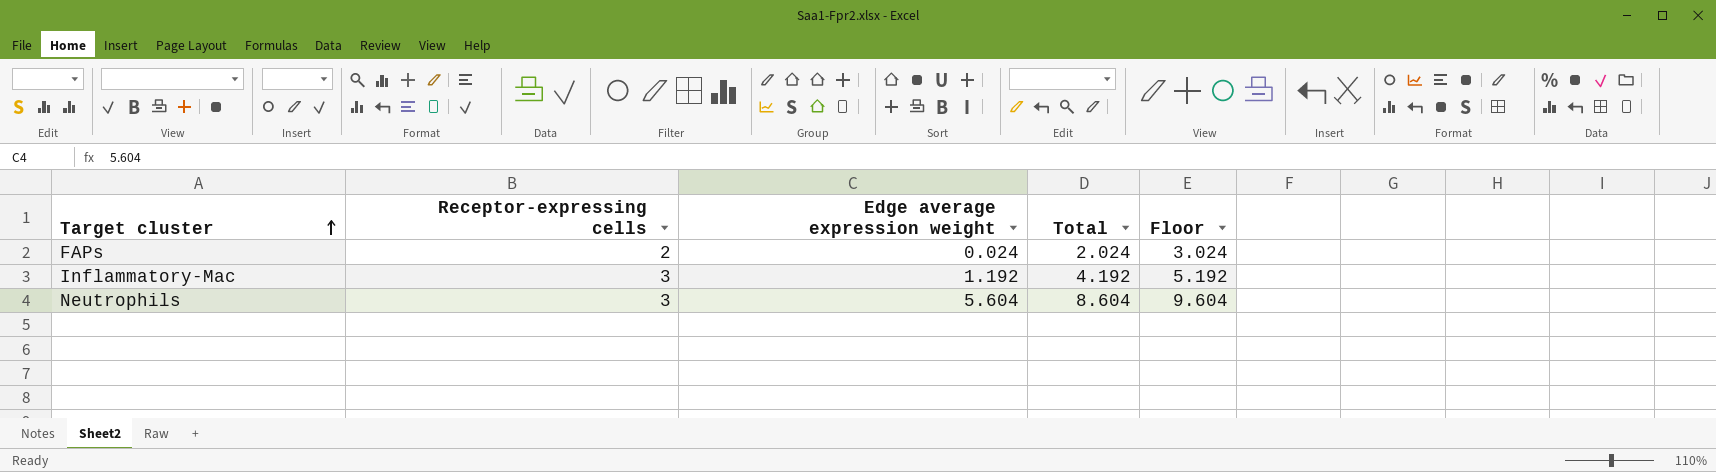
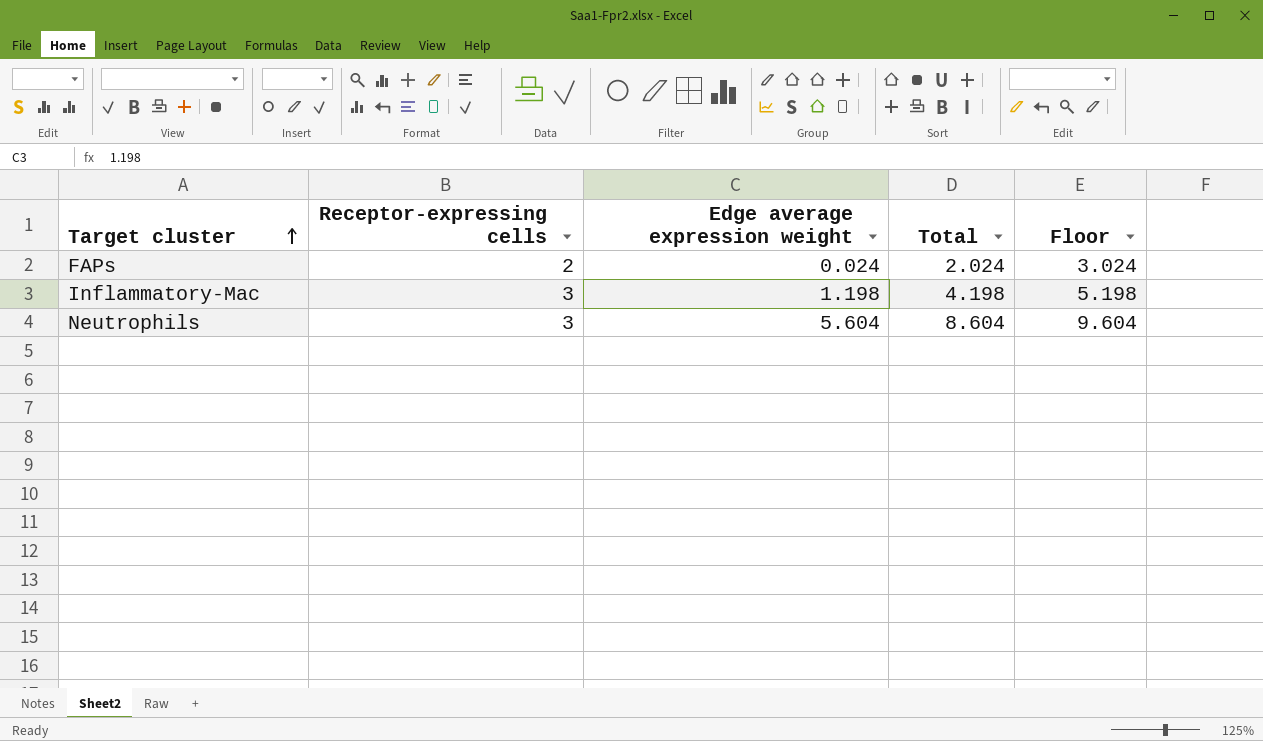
Inflammatory-Mac | Edge average expression weight: 1.192 -> 1.198
Inflammatory-Mac | Total: 4.192 -> 4.198
Inflammatory-Mac | Floor: 5.192 -> 5.198

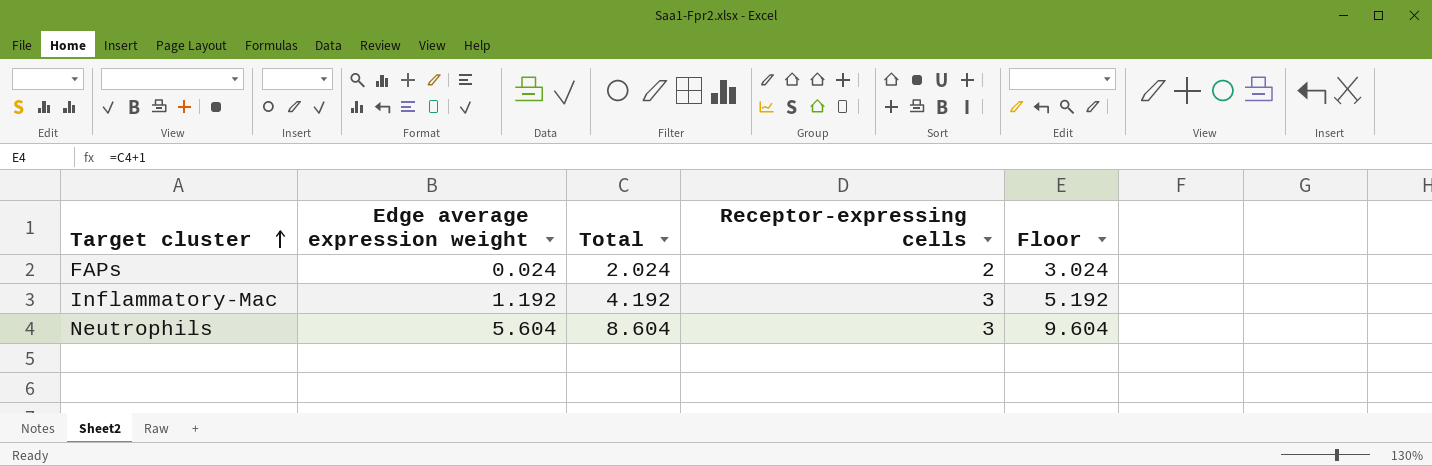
column Receptor-expressing cells | position: 2 -> 4
Inflammatory-Mac | Edge average expression weight: 1.198 -> 1.192
Inflammatory-Mac | Total: 4.198 -> 4.192
Inflammatory-Mac | Floor: 5.198 -> 5.192

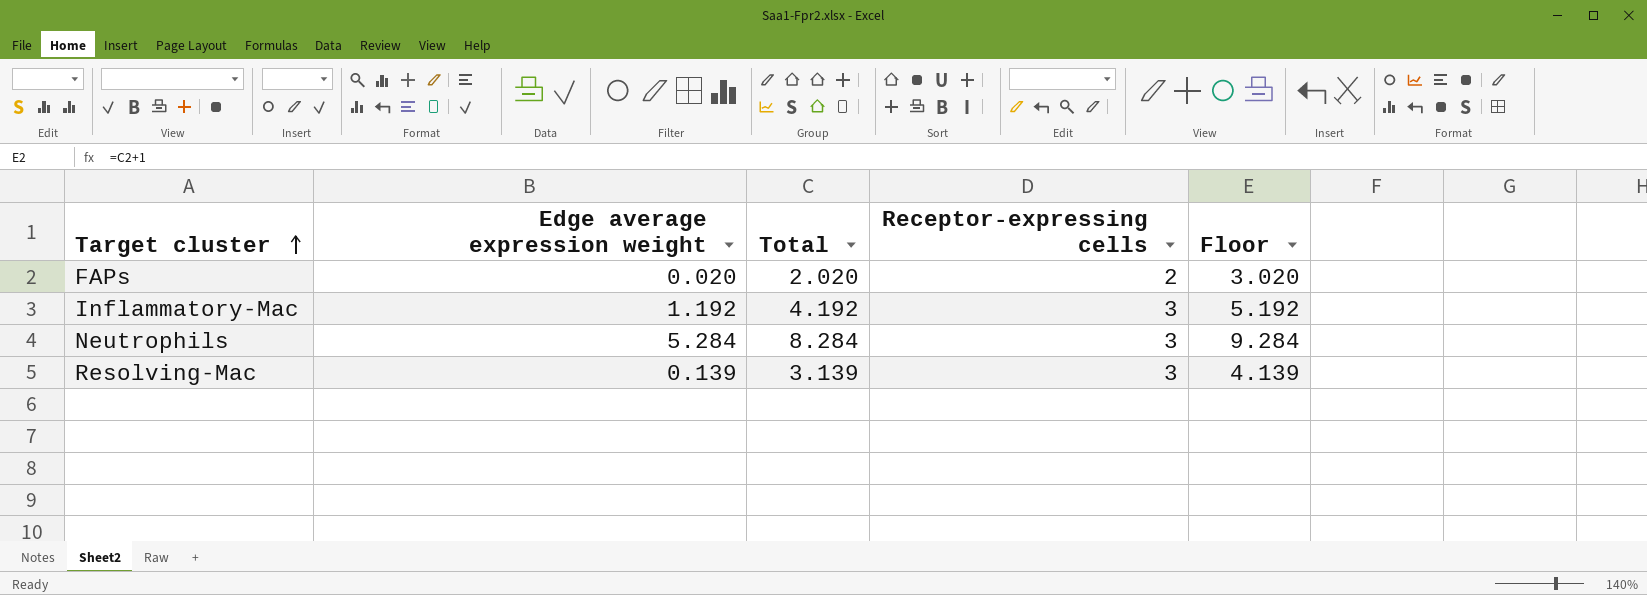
FAPs | Edge average expression weight: 0.024 -> 0.020
FAPs | Total: 2.024 -> 2.020
FAPs | Floor: 3.024 -> 3.020
Neutrophils | Edge average expression weight: 5.604 -> 5.284
Neutrophils | Total: 8.604 -> 8.284
Neutrophils | Floor: 9.604 -> 9.284
row Resolving-Mac: none -> 0.139 | 3.139 | 3 | 4.139

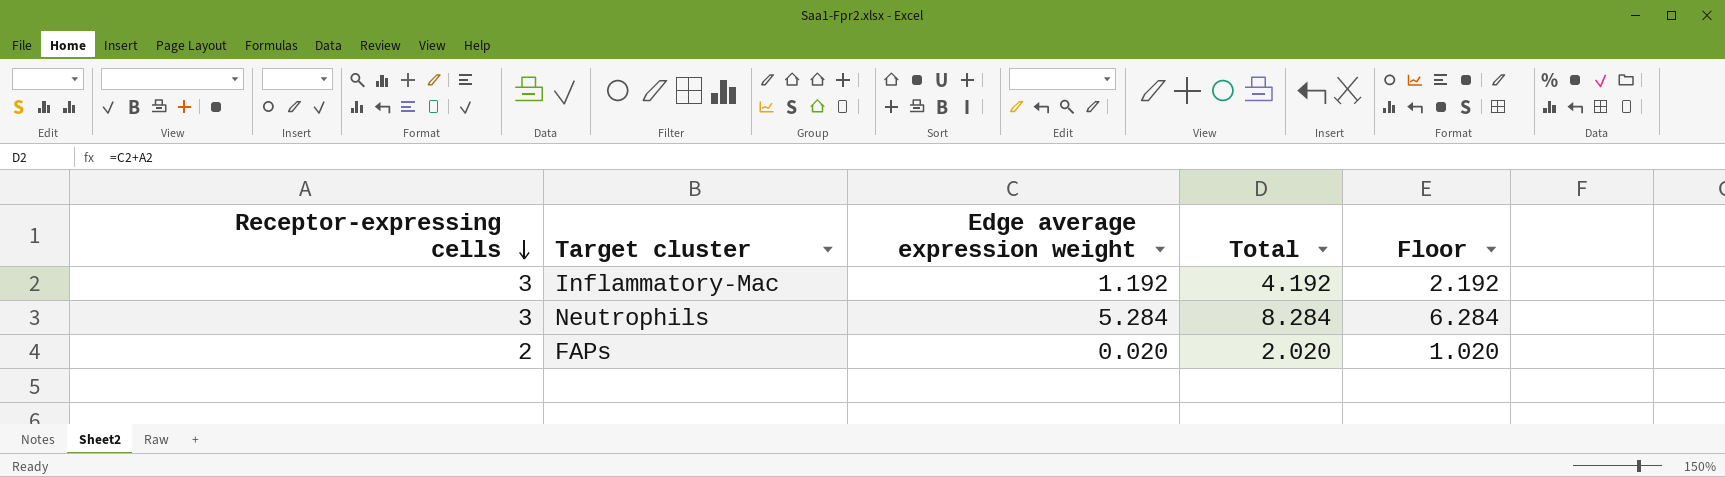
row order: Target cluster ascending -> Receptor-expressing cells descending
column Receptor-expressing cells | position: 4 -> 1
column Floor | formula: [Total] + 1 -> [Edge average expression weight] + 1
row Resolving-Mac: 0.139 | 3.139 | 3 | 4.139 -> none

